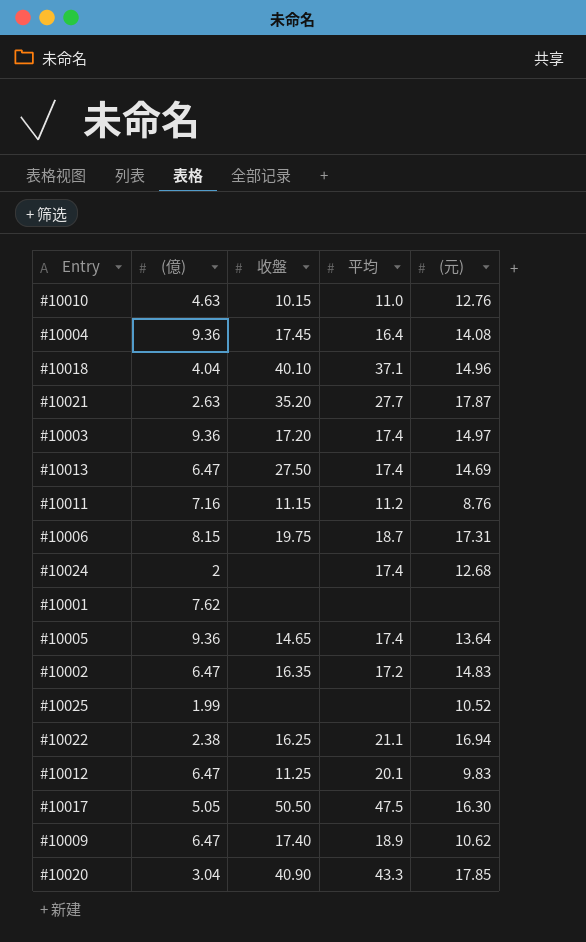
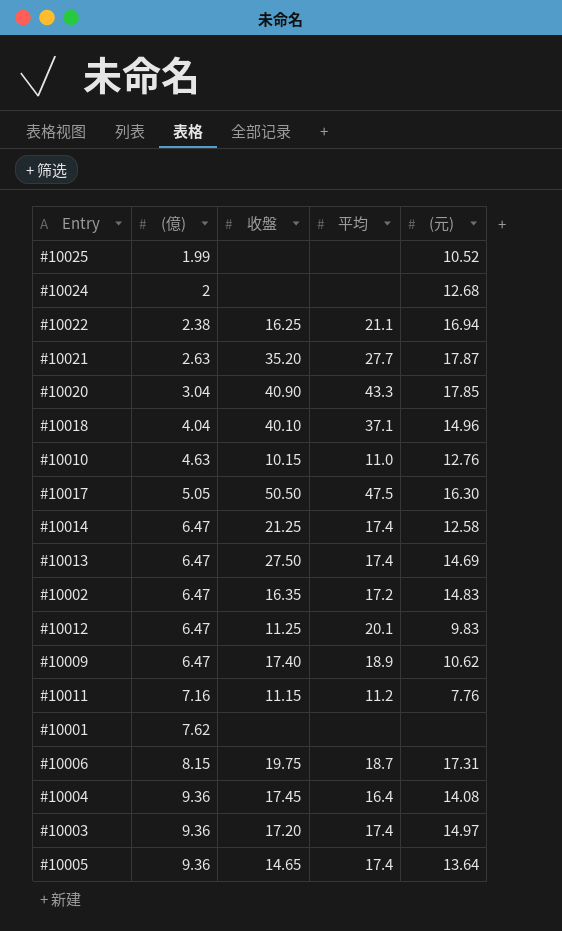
row order: none -> (億) ascending
#10024 | 平均: 17.4 -> none
row #10014: none -> 6.47 | 21.25 | 17.4 | 12.58
#10011 | (元): 8.76 -> 7.76

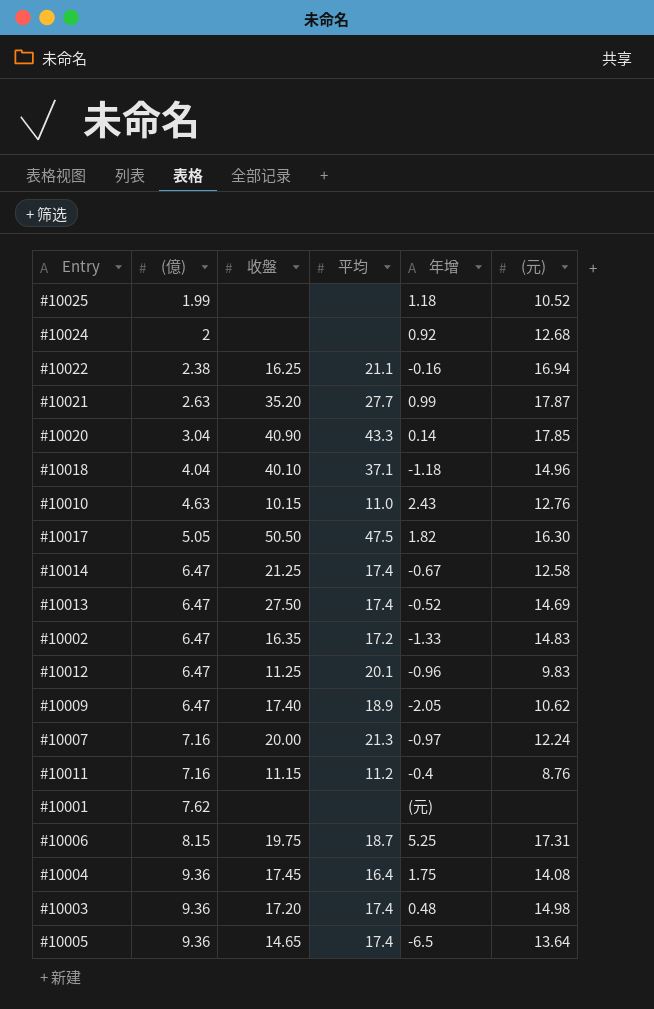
column 年增 | position: none -> 5
row #10007: none -> 7.16 | 20.00 | 21.3 | -0.97 | 12.24
#10011 | (元): 7.76 -> 8.76
#10003 | (元): 14.97 -> 14.98

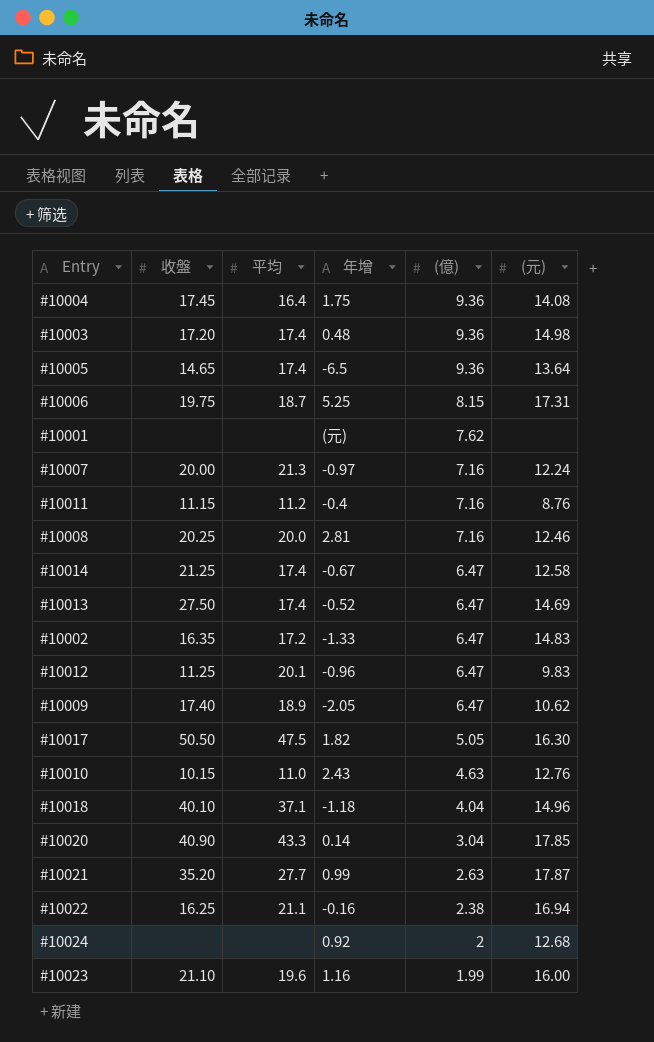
row order: (億) ascending -> (億) descending
column (億) | position: 2 -> 5
row #10025: 1.99 | none | none | 1.18 | 10.52 -> none
row #10008: none -> 20.25 | 20.0 | 2.81 | 7.16 | 12.46
row #10023: none -> 21.10 | 19.6 | 1.16 | 1.99 | 16.00

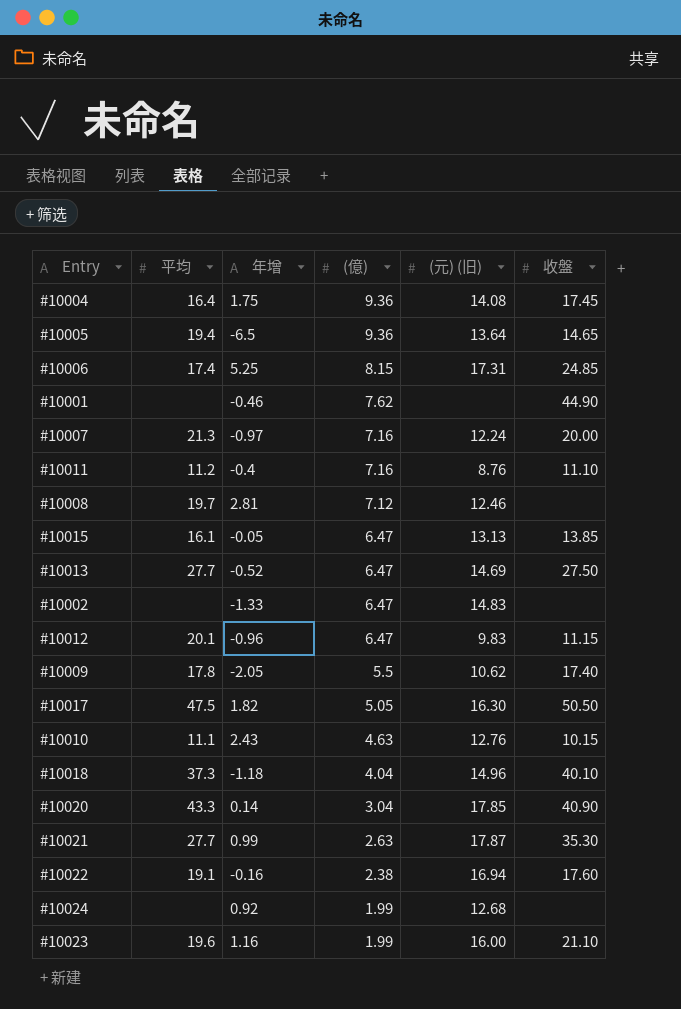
column name: (元) -> (元) (旧)
column 收盤 | position: 2 -> 6
row #10003: 17.20 | 17.4 | 0.48 | 9.36 | 14.98 -> none
row #10014: 21.25 | 17.4 | -0.67 | 6.47 | 12.58 -> none
#10005 | 平均: 17.4 -> 19.4
#10006 | 平均: 18.7 -> 17.4
#10006 | 收盤: 19.75 -> 24.85
#10001 | 年增: (元) -> -0.46
#10001 | 收盤: none -> 44.90
#10011 | 收盤: 11.15 -> 11.10
#10008 | 平均: 20.0 -> 19.7
#10008 | (億): 7.16 -> 7.12
#10008 | 收盤: 20.25 -> none
row #10015: none -> 16.1 | -0.05 | 6.47 | 13.13 | 13.85
#10013 | 平均: 17.4 -> 27.7
#10002 | 平均: 17.2 -> none
#10002 | 收盤: 16.35 -> none
#10012 | 收盤: 11.25 -> 11.15
#10009 | 平均: 18.9 -> 17.8
#10009 | (億): 6.47 -> 5.5
#10010 | 平均: 11.0 -> 11.1
#10018 | 平均: 37.1 -> 37.3
#10021 | 收盤: 35.20 -> 35.30
#10022 | 平均: 21.1 -> 19.1
#10022 | 收盤: 16.25 -> 17.60
#10024 | (億): 2 -> 1.99

